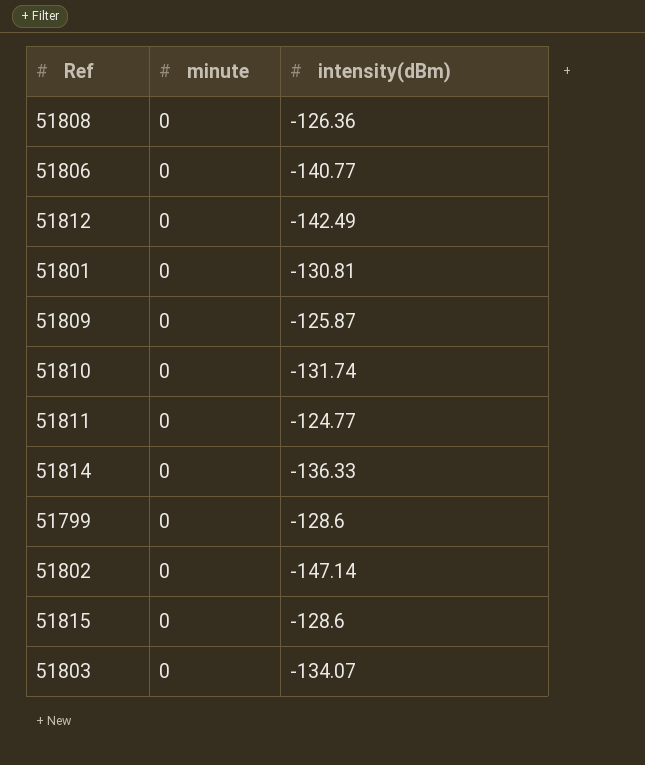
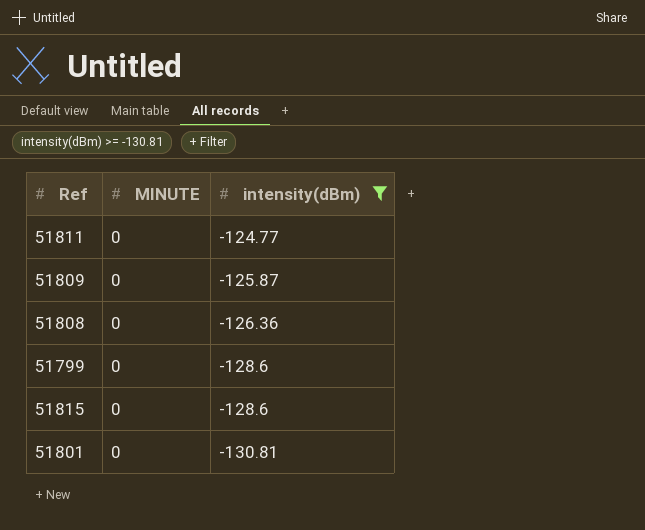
filter: none -> intensity(dBm) >= -130.81
row order: none -> intensity(dBm) descending
column name: minute -> MINUTE

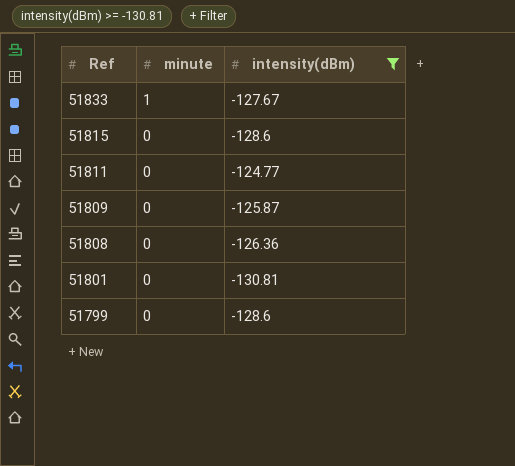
row order: intensity(dBm) descending -> Ref descending
column name: MINUTE -> minute
row 51833: none -> 1 | -127.67

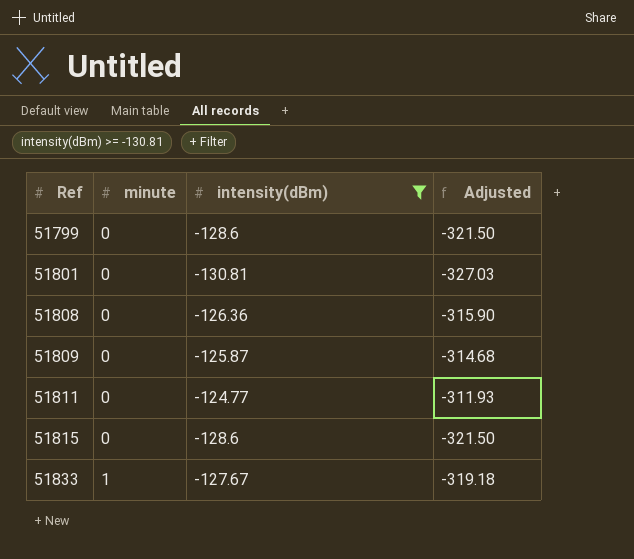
row order: Ref descending -> Ref ascending
column Adjusted | formula: none -> [intensity(dBm)] * 2.5

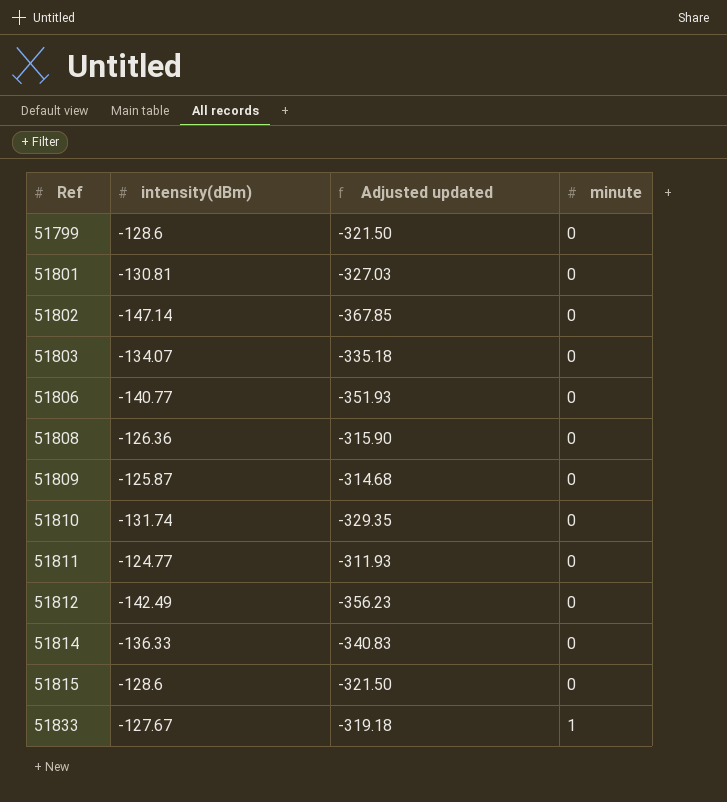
filter: intensity(dBm) >= -130.81 -> none
column name: Adjusted -> Adjusted updated
column minute | position: 2 -> 4

